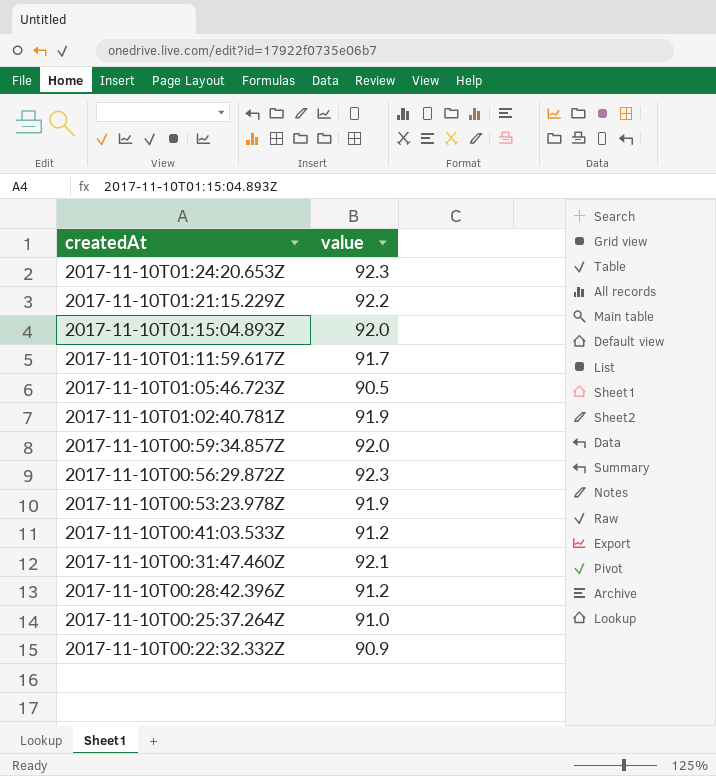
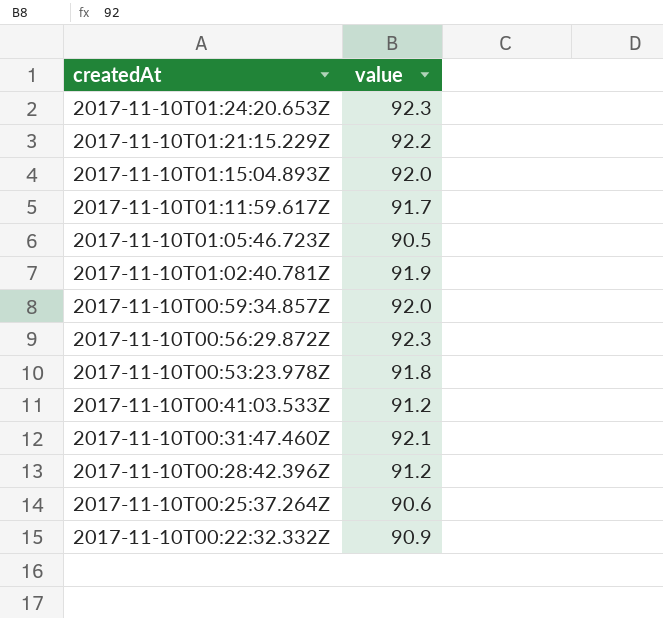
2017-11-10T00:53:23.978Z | value: 91.9 -> 91.8
2017-11-10T00:25:37.264Z | value: 91.0 -> 90.6

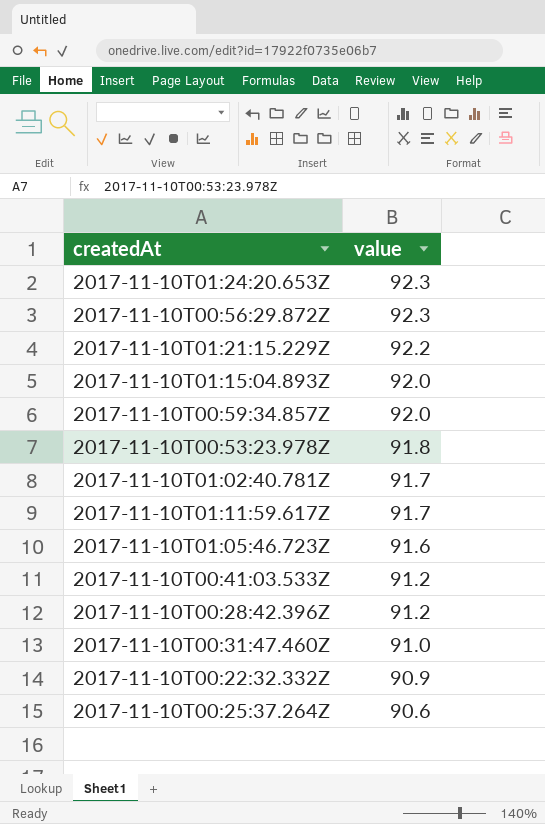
row order: createdAt descending -> value descending
2017-11-10T01:02:40.781Z | value: 91.9 -> 91.7
2017-11-10T01:05:46.723Z | value: 90.5 -> 91.6
2017-11-10T00:31:47.460Z | value: 92.1 -> 91.0

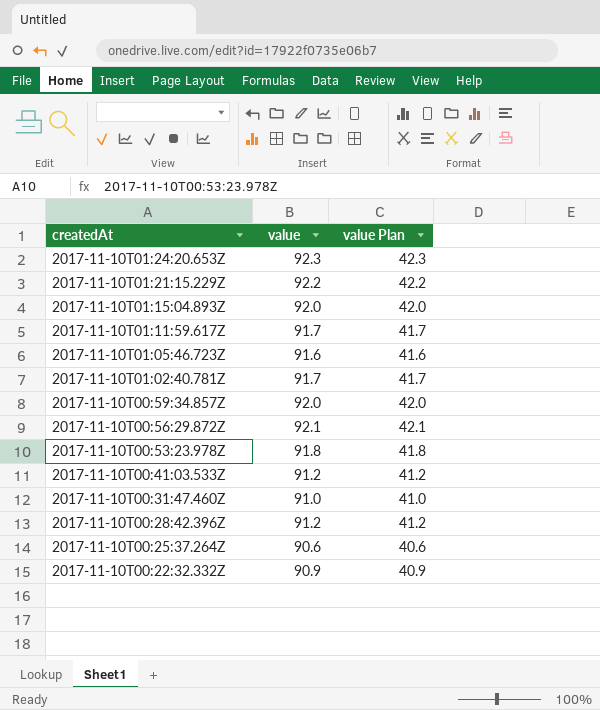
row order: value descending -> createdAt descending
column value Plan | formula: none -> [value] - 50
2017-11-10T00:56:29.872Z | value: 92.3 -> 92.1

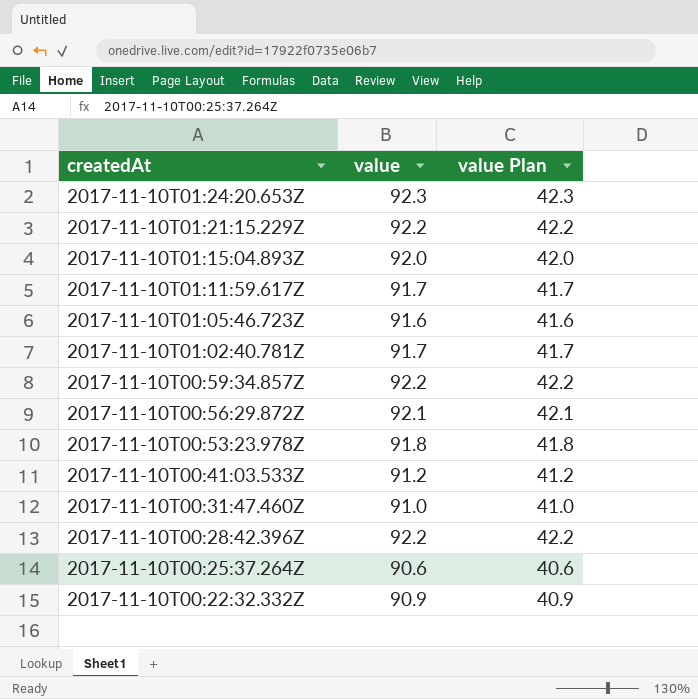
2017-11-10T00:59:34.857Z | value: 92.0 -> 92.2
2017-11-10T00:59:34.857Z | value Plan: 42.0 -> 42.2
2017-11-10T00:28:42.396Z | value: 91.2 -> 92.2
2017-11-10T00:28:42.396Z | value Plan: 41.2 -> 42.2

